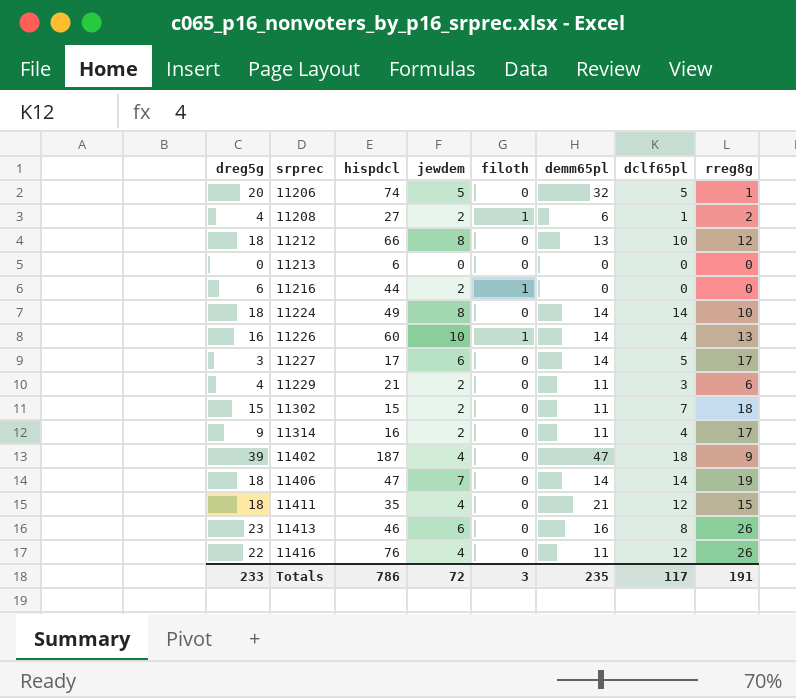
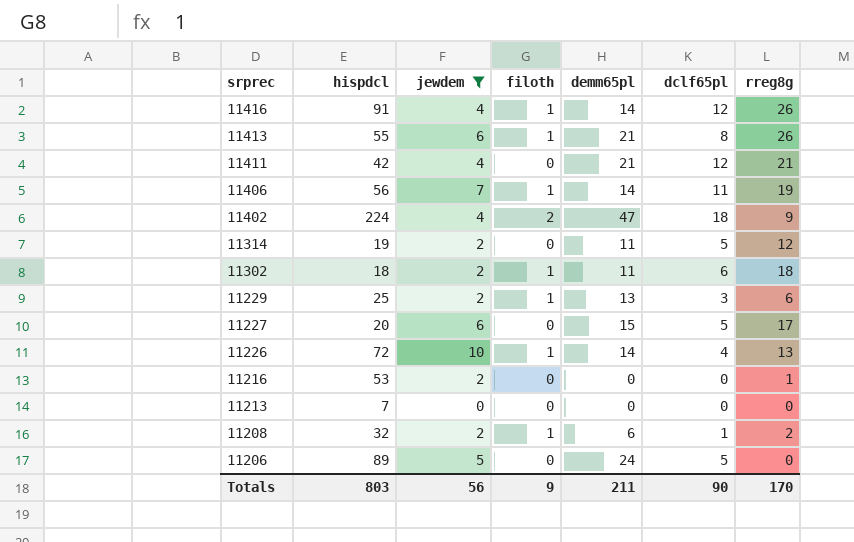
filter: none -> jewdem != 8
row order: srprec ascending -> srprec descending
column dreg5g | position: 1 -> none
11416 | hispdcl: 76 -> 91
11416 | filoth: 0 -> 1
11416 | demm65pl: 11 -> 14
11413 | hispdcl: 46 -> 55
11413 | filoth: 0 -> 1
11413 | demm65pl: 16 -> 21
11411 | hispdcl: 35 -> 42
11411 | rreg8g: 15 -> 21
11406 | hispdcl: 47 -> 56
11406 | filoth: 0 -> 1
11406 | dclf65pl: 14 -> 11
11402 | hispdcl: 187 -> 224
11402 | filoth: 0 -> 2
11314 | hispdcl: 16 -> 19
11314 | dclf65pl: 4 -> 5
11314 | rreg8g: 17 -> 12
11302 | hispdcl: 15 -> 18
11302 | filoth: 0 -> 1
11302 | dclf65pl: 7 -> 6
11229 | hispdcl: 21 -> 25
11229 | filoth: 0 -> 1
11229 | demm65pl: 11 -> 13
11227 | hispdcl: 17 -> 20
11227 | demm65pl: 14 -> 15
11226 | hispdcl: 60 -> 72
11216 | hispdcl: 44 -> 53
11216 | filoth: 1 -> 0
11216 | rreg8g: 0 -> 1
11213 | hispdcl: 6 -> 7
11208 | hispdcl: 27 -> 32
11206 | hispdcl: 74 -> 89
11206 | demm65pl: 32 -> 24
11206 | rreg8g: 1 -> 0
Totals | hispdcl: 786 -> 803
Totals | jewdem: 72 -> 56
Totals | filoth: 3 -> 9
Totals | demm65pl: 235 -> 211
Totals | dclf65pl: 117 -> 90
Totals | rreg8g: 191 -> 170

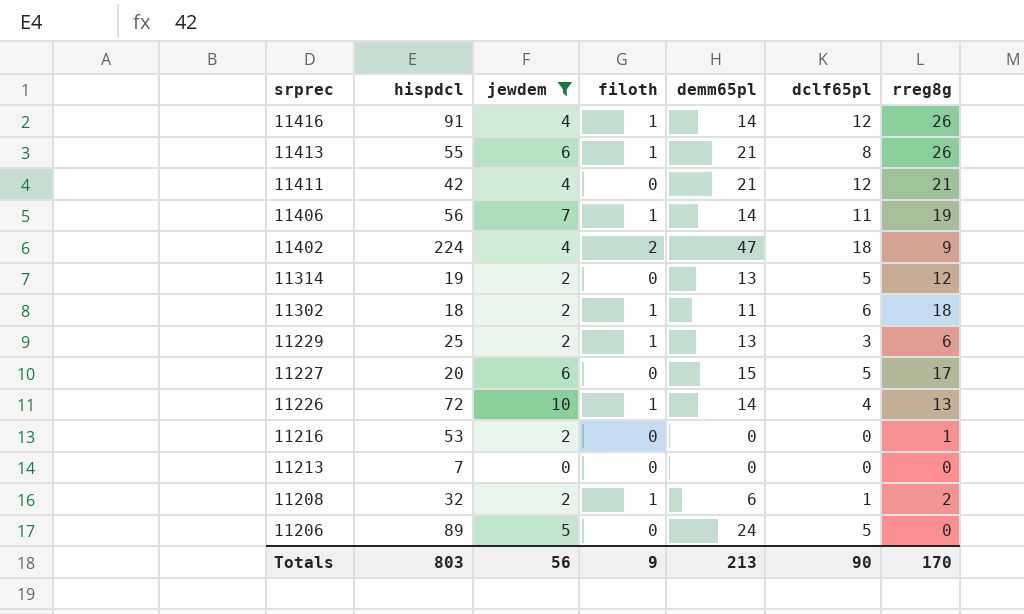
11314 | demm65pl: 11 -> 13
Totals | demm65pl: 211 -> 213

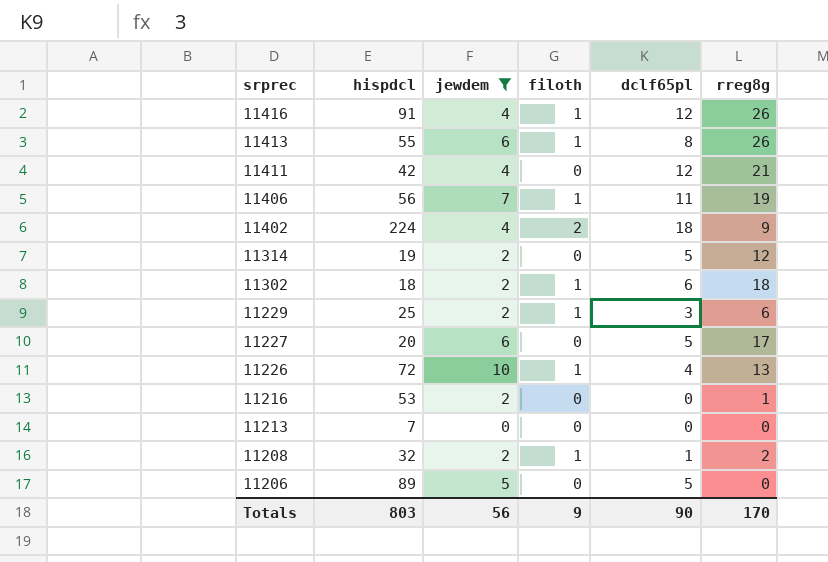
column demm65pl | position: 5 -> none

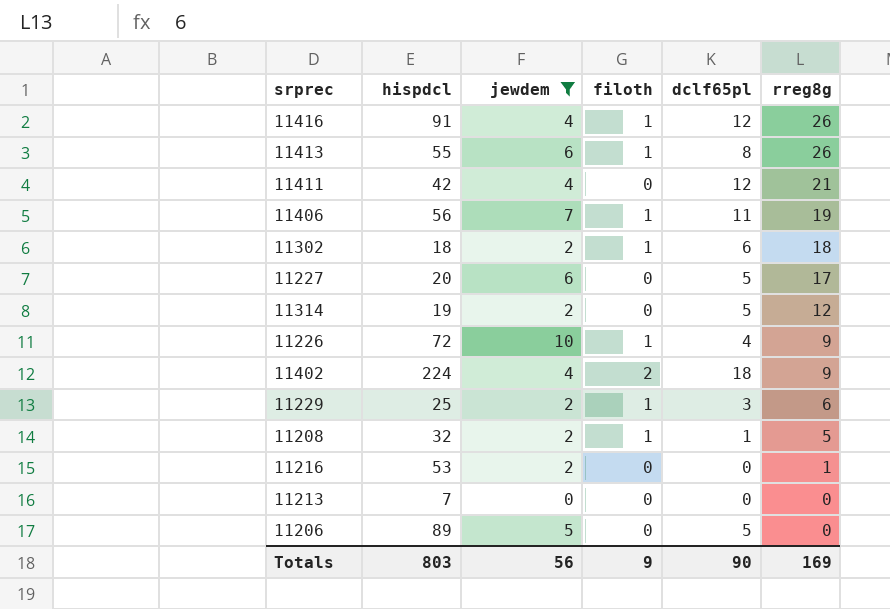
row order: srprec descending -> rreg8g descending
11226 | rreg8g: 13 -> 9
11208 | rreg8g: 2 -> 5
Totals | rreg8g: 170 -> 169

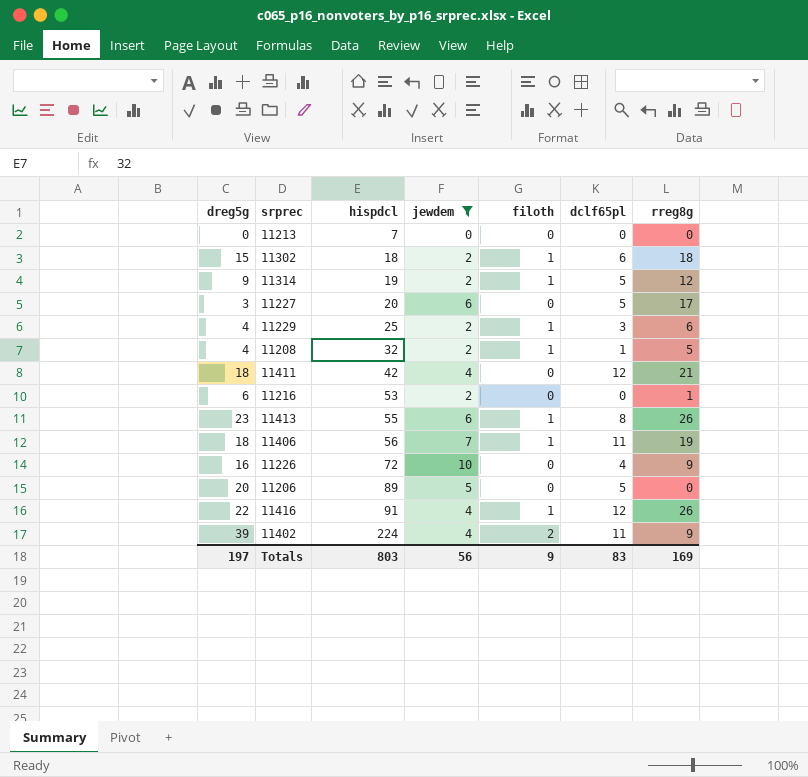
row order: rreg8g descending -> hispdcl ascending
column dreg5g | position: none -> 1
11314 | filoth: 0 -> 1
11226 | filoth: 1 -> 0
11402 | dclf65pl: 18 -> 11
Totals | dclf65pl: 90 -> 83

